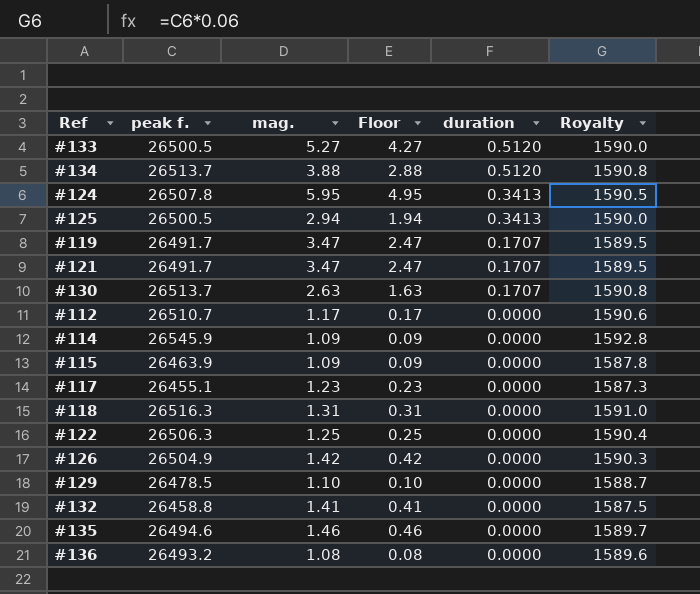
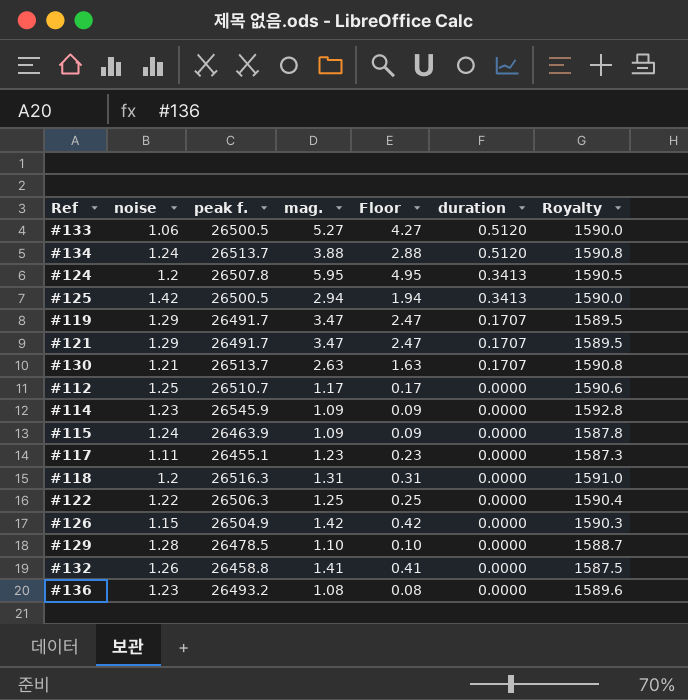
column noise | position: none -> 2
row #135: 26494.6 | 1.46 | 0.46 | 0.0000 | 1589.7 -> none

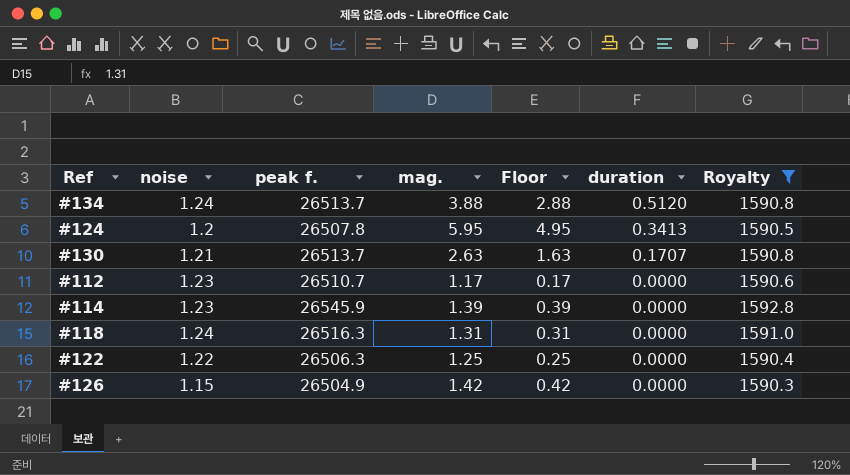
filter: none -> Royalty >= 1590.3
#112 | noise: 1.25 -> 1.23
#114 | mag.: 1.09 -> 1.39
#114 | Floor: 0.09 -> 0.39
#118 | noise: 1.2 -> 1.24

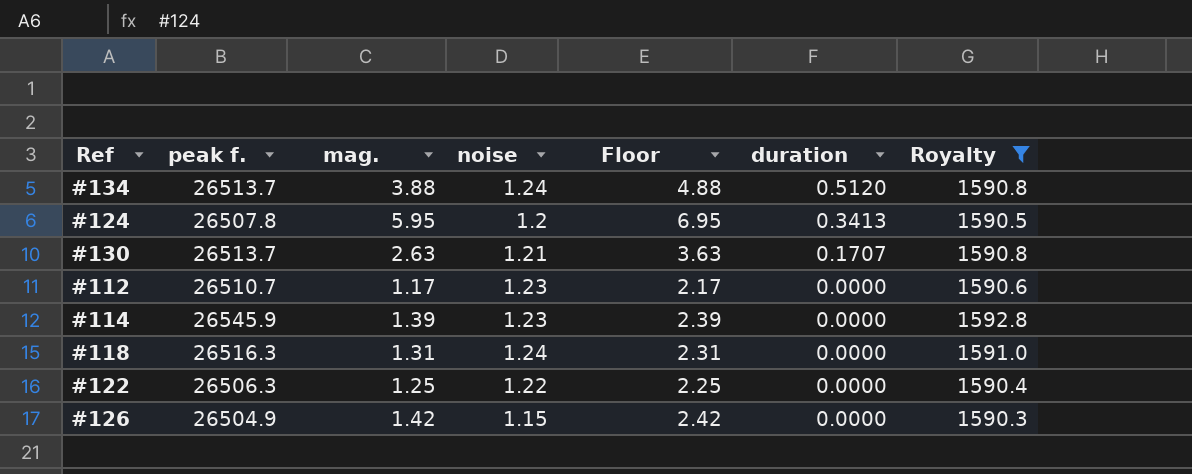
column noise | position: 2 -> 4
column Floor | formula: [mag.] - 1 -> [mag.] + 1

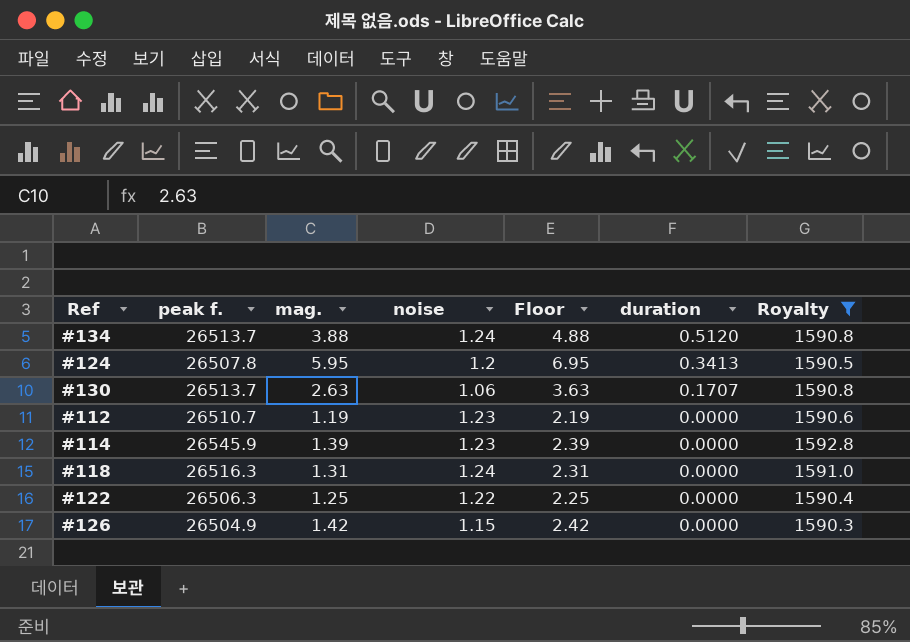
#130 | noise: 1.21 -> 1.06
#112 | mag.: 1.17 -> 1.19
#112 | Floor: 2.17 -> 2.19

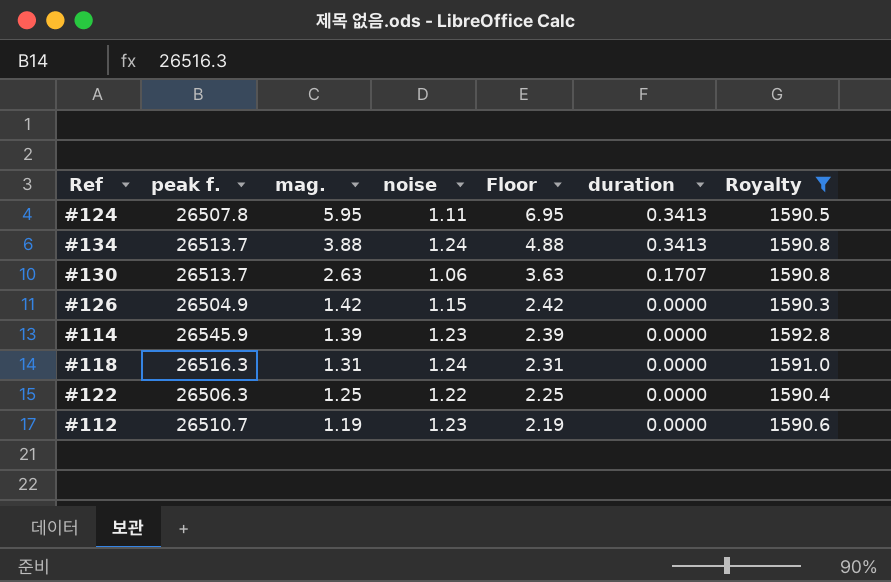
row order: duration descending -> mag. descending
#124 | noise: 1.2 -> 1.11
#134 | duration: 0.5120 -> 0.3413

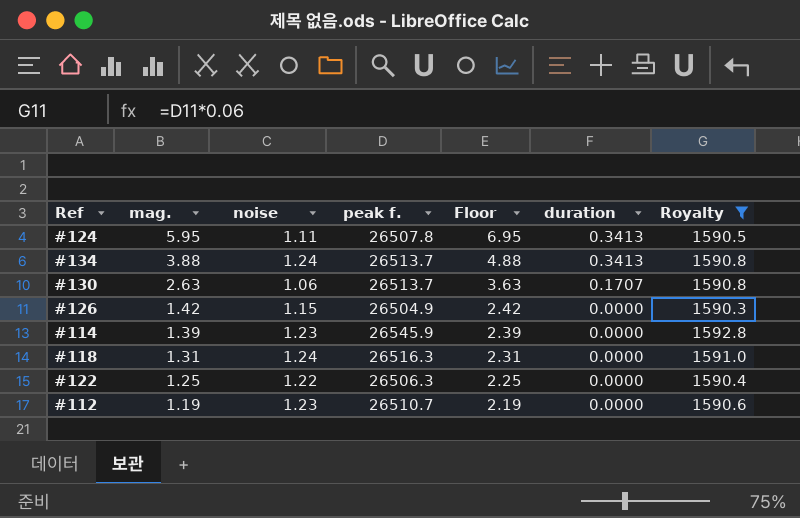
column peak f. | position: 2 -> 4

